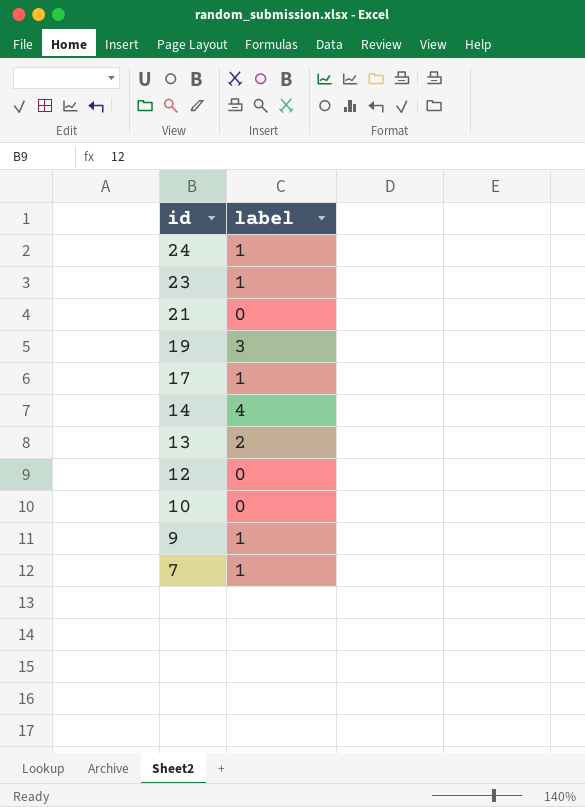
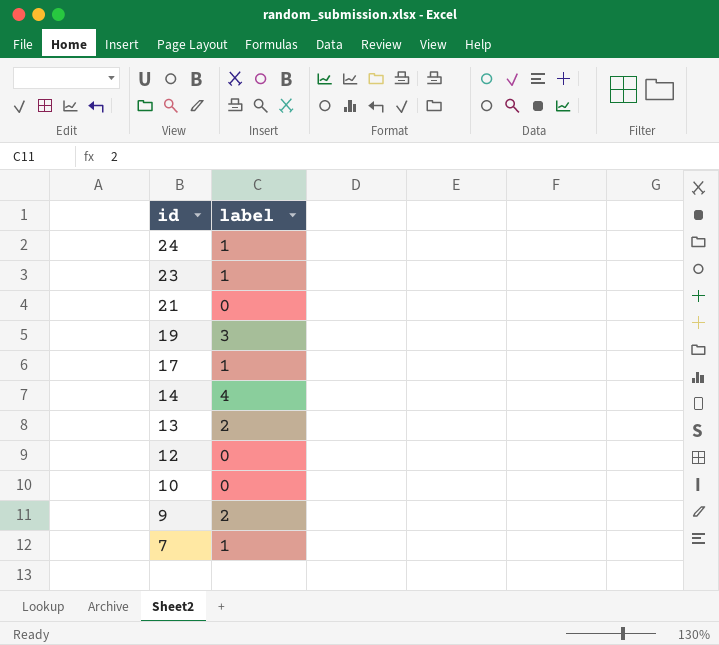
9 | label: 1 -> 2

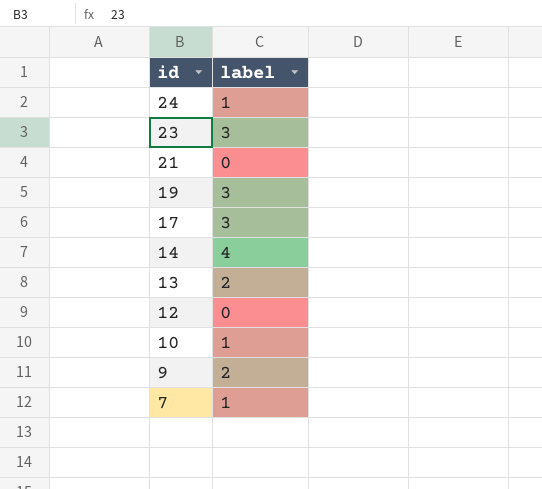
23 | label: 1 -> 3
17 | label: 1 -> 3
10 | label: 0 -> 1

